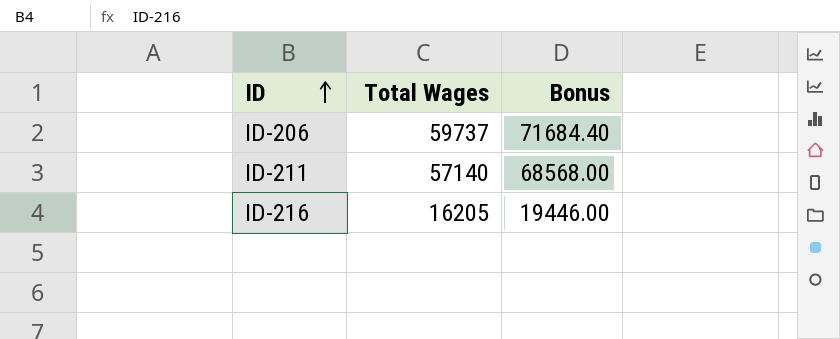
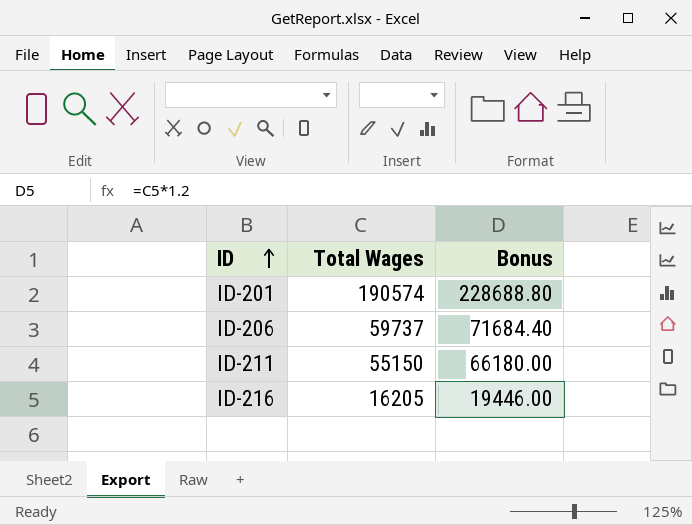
row ID-201: none -> 190574 | 228688.80
ID-211 | Total Wages: 57140 -> 55150
ID-211 | Bonus: 68568.00 -> 66180.00

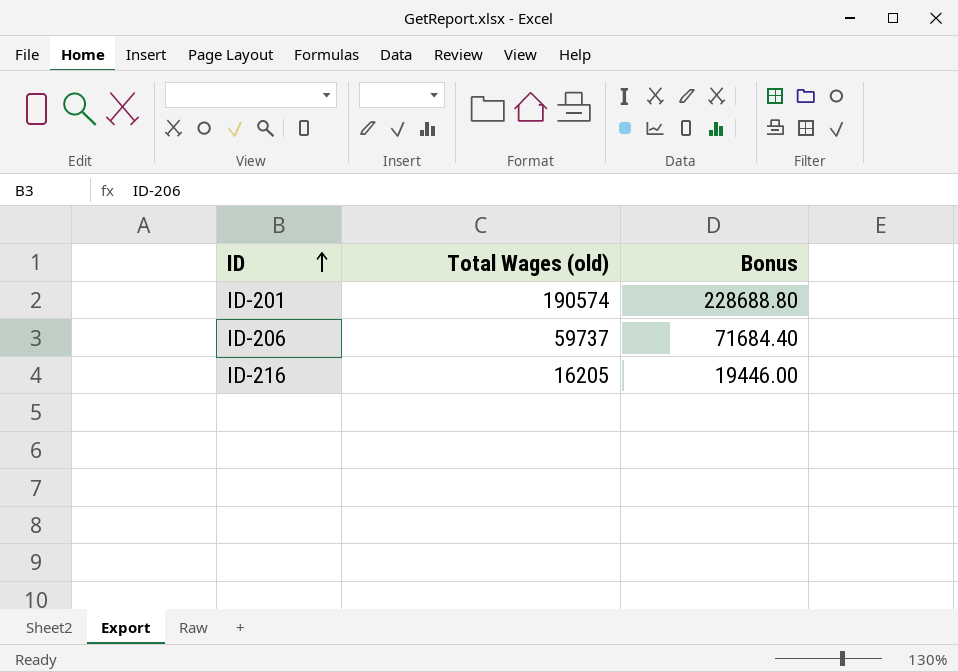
column name: Total Wages -> Total Wages (old)
row ID-211: 55150 | 66180.00 -> none

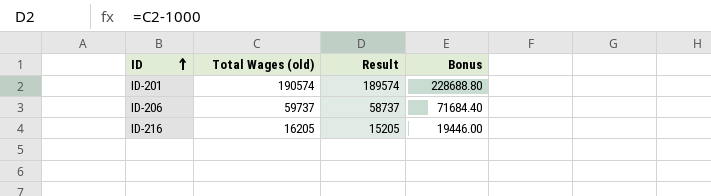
column Result | formula: none -> [Total Wages (old)] - 1000

